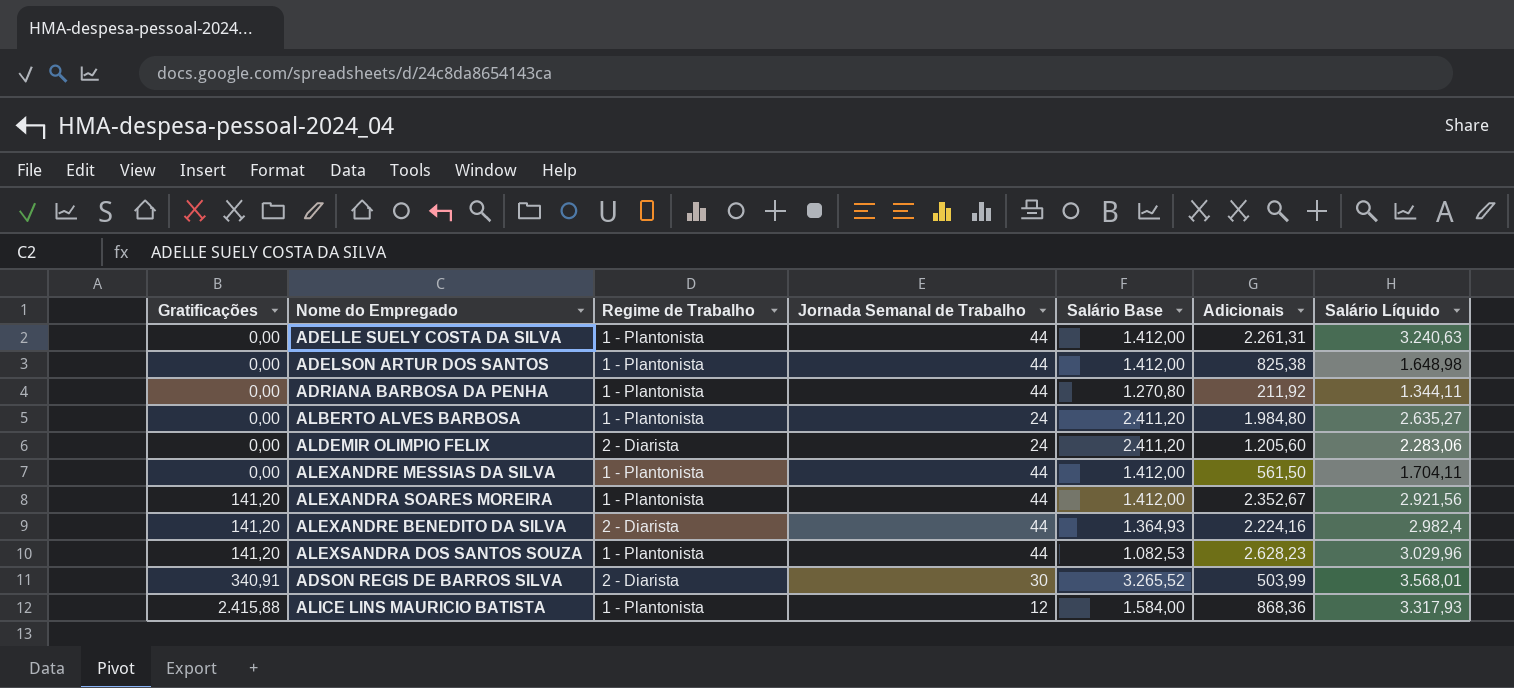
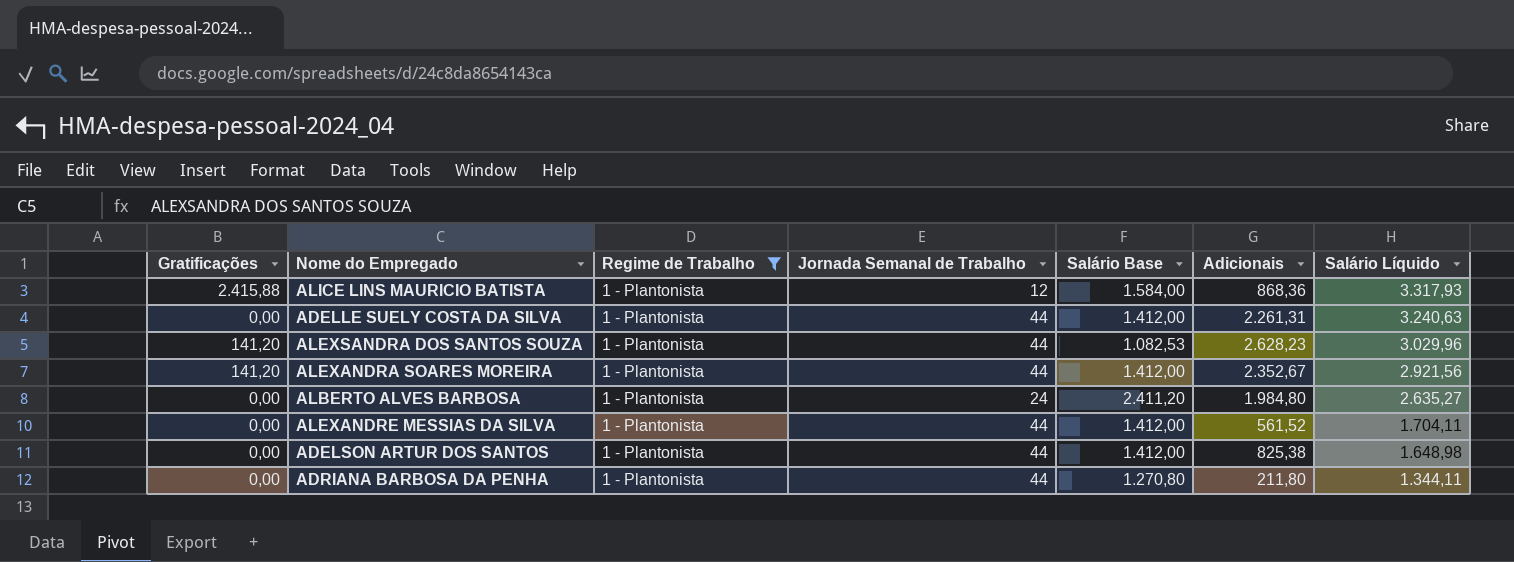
filter: none -> Regime de Trabalho = 1 - Plantonista
row order: Gratificações ascending -> Salário Líquido descending
ALEXANDRE MESSIAS DA SILVA | Adicionais: 561,50 -> 561,52
ADRIANA BARBOSA DA PENHA | Adicionais: 211,92 -> 211,80

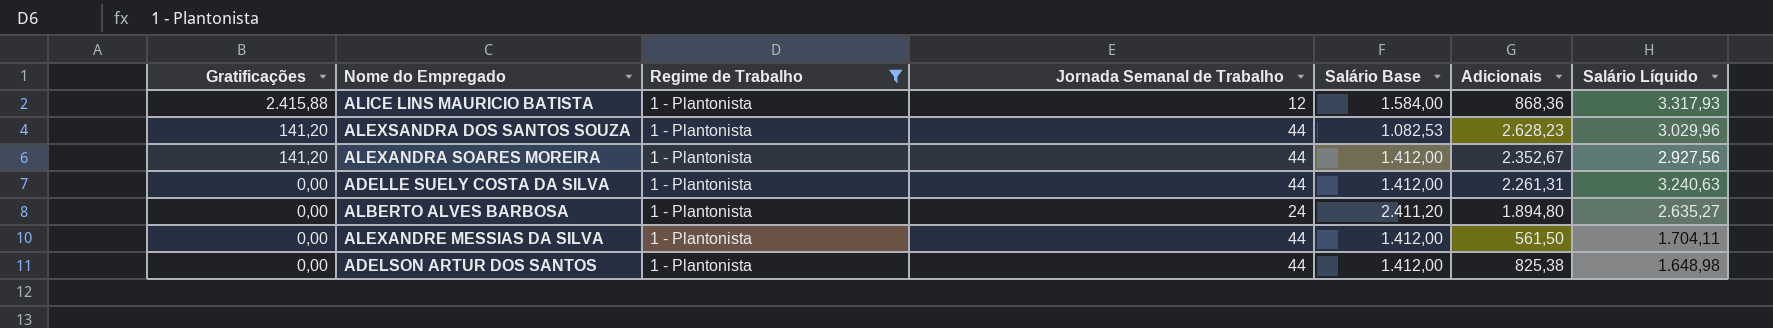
row order: Salário Líquido descending -> Gratificações descending
row ADRIANA BARBOSA DA PENHA: 0,00 | 1 - Plantonista | 44 | 1.270,80 | 211,80 | 1.344,11 -> none
ALEXANDRA SOARES MOREIRA | Salário Líquido: 2.921,56 -> 2.927,56
ALBERTO ALVES BARBOSA | Adicionais: 1.984,80 -> 1.894,80
ALEXANDRE MESSIAS DA SILVA | Adicionais: 561,52 -> 561,50

